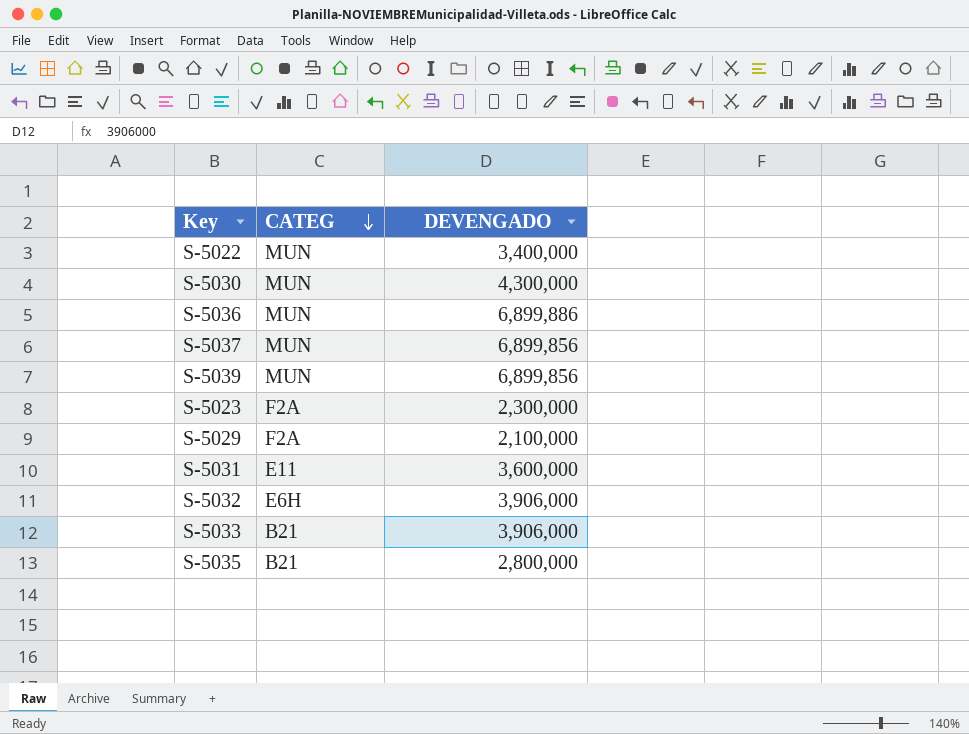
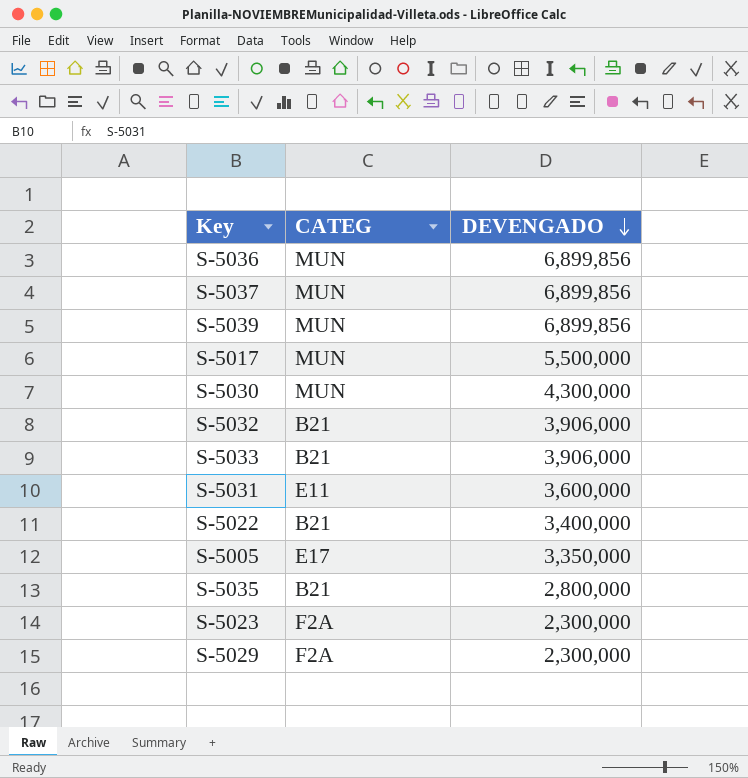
row order: CATEG descending -> DEVENGADO descending
S-5036 | DEVENGADO: 6,899,886 -> 6,899,856
row S-5017: none -> MUN | 5,500,000
S-5032 | CATEG: E6H -> B21
S-5022 | CATEG: MUN -> B21
row S-5005: none -> E17 | 3,350,000
S-5029 | DEVENGADO: 2,100,000 -> 2,300,000

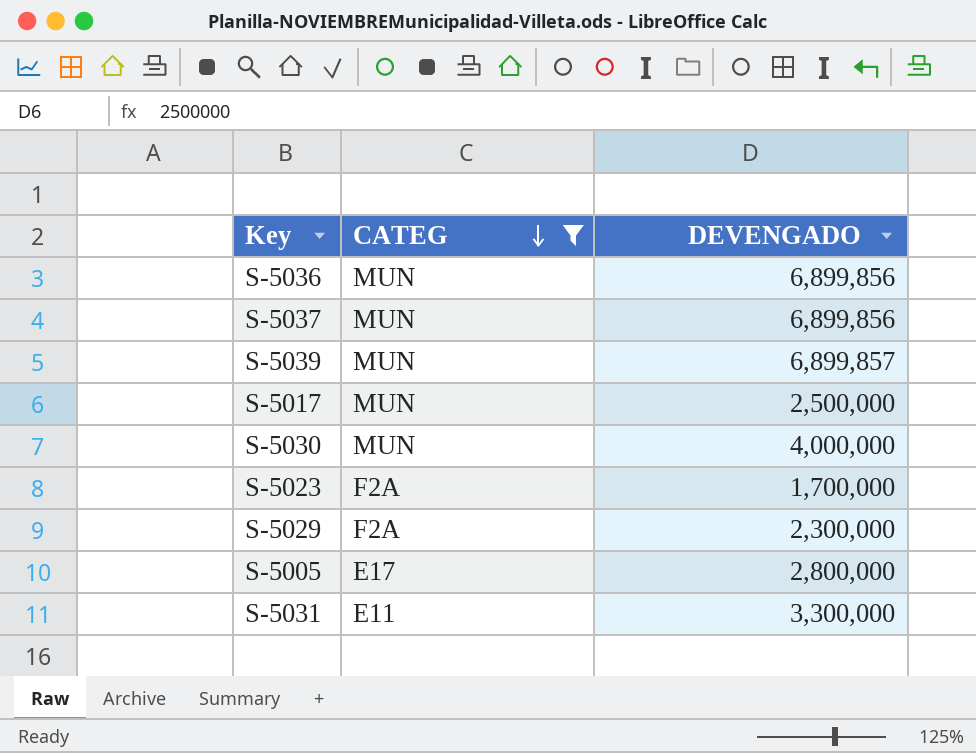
filter: none -> CATEG != B21
row order: DEVENGADO descending -> CATEG descending
S-5039 | DEVENGADO: 6,899,856 -> 6,899,857
S-5017 | DEVENGADO: 5,500,000 -> 2,500,000
S-5030 | DEVENGADO: 4,300,000 -> 4,000,000
S-5023 | DEVENGADO: 2,300,000 -> 1,700,000
S-5005 | DEVENGADO: 3,350,000 -> 2,800,000
S-5031 | DEVENGADO: 3,600,000 -> 3,300,000

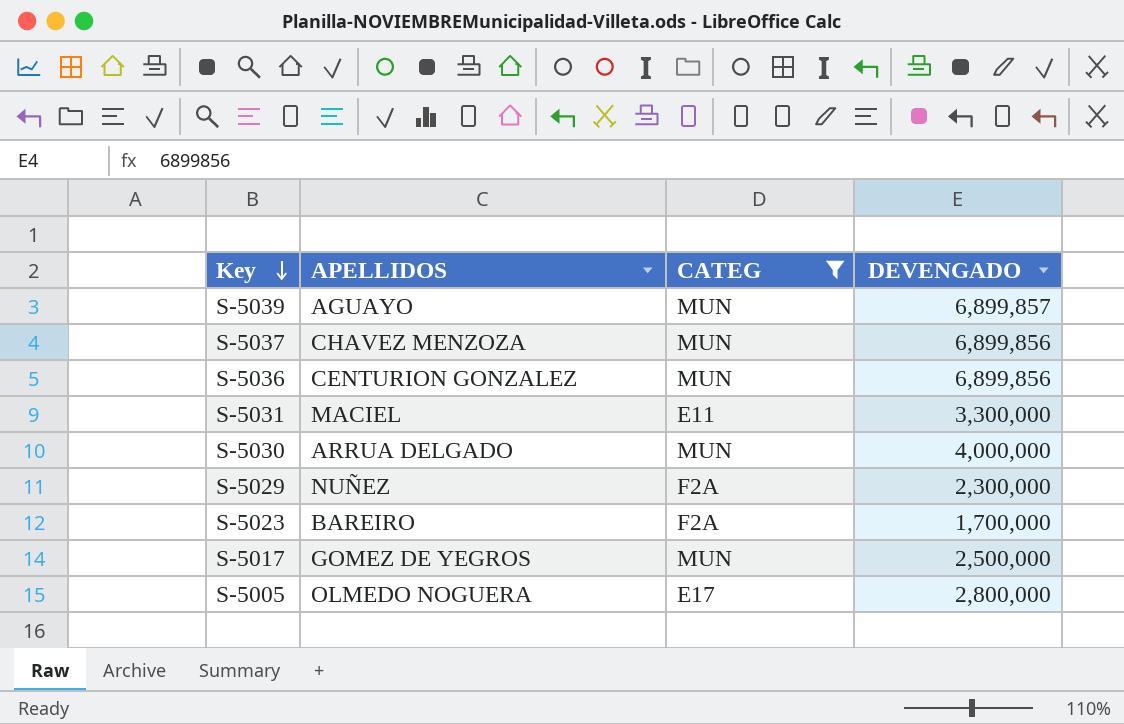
row order: CATEG descending -> Key descending
column APELLIDOS | position: none -> 2

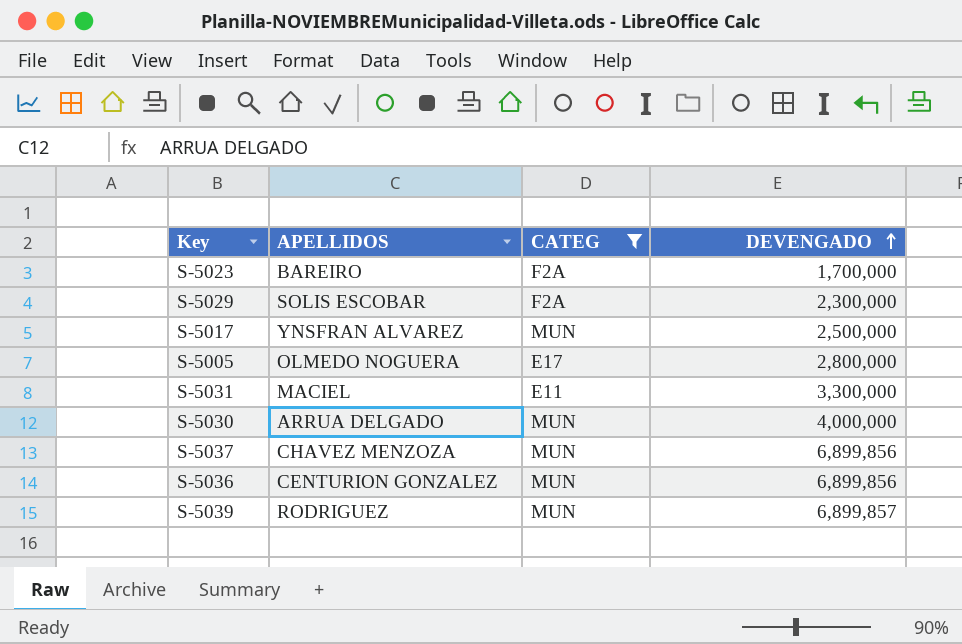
row order: Key descending -> DEVENGADO ascending
S-5029 | APELLIDOS: NUÑEZ -> SOLIS ESCOBAR
S-5017 | APELLIDOS: GOMEZ DE YEGROS -> YNSFRAN ALVAREZ
S-5039 | APELLIDOS: AGUAYO -> RODRIGUEZ

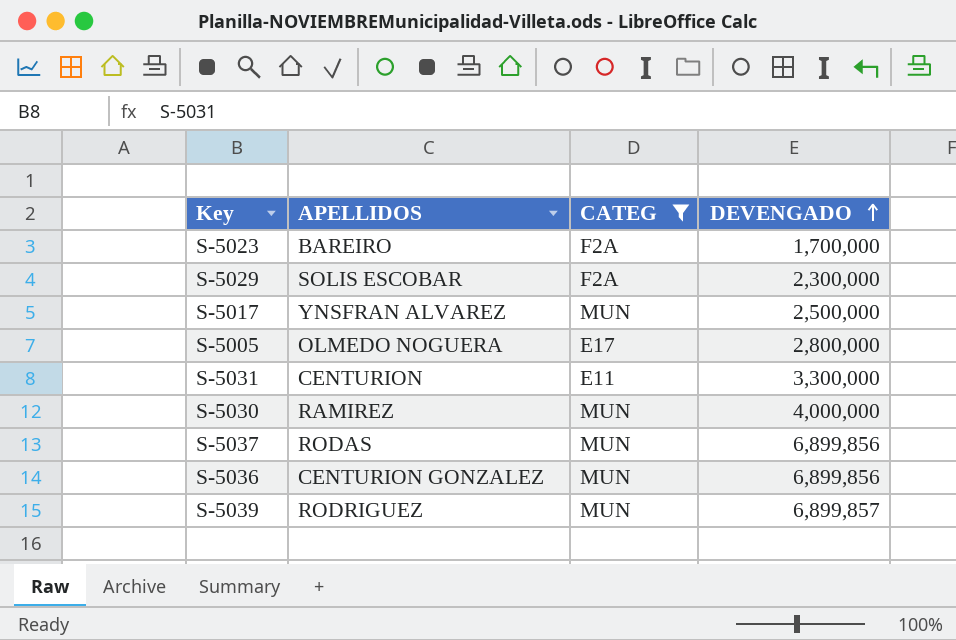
S-5031 | APELLIDOS: MACIEL -> CENTURION
S-5030 | APELLIDOS: ARRUA DELGADO -> RAMIREZ
S-5037 | APELLIDOS: CHAVEZ MENZOZA -> RODAS

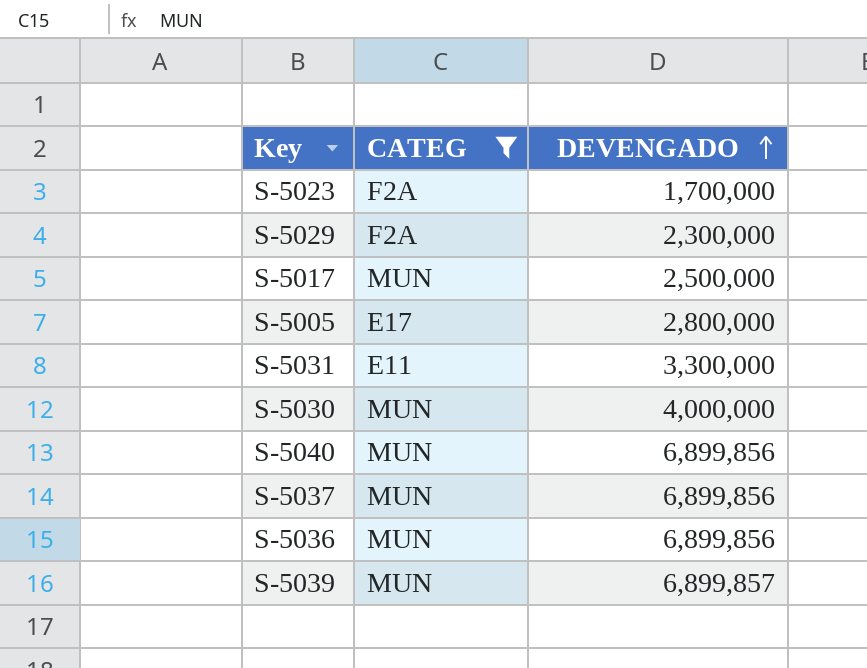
column APELLIDOS | position: 2 -> none
row S-5040: none -> MUN | 6,899,856

